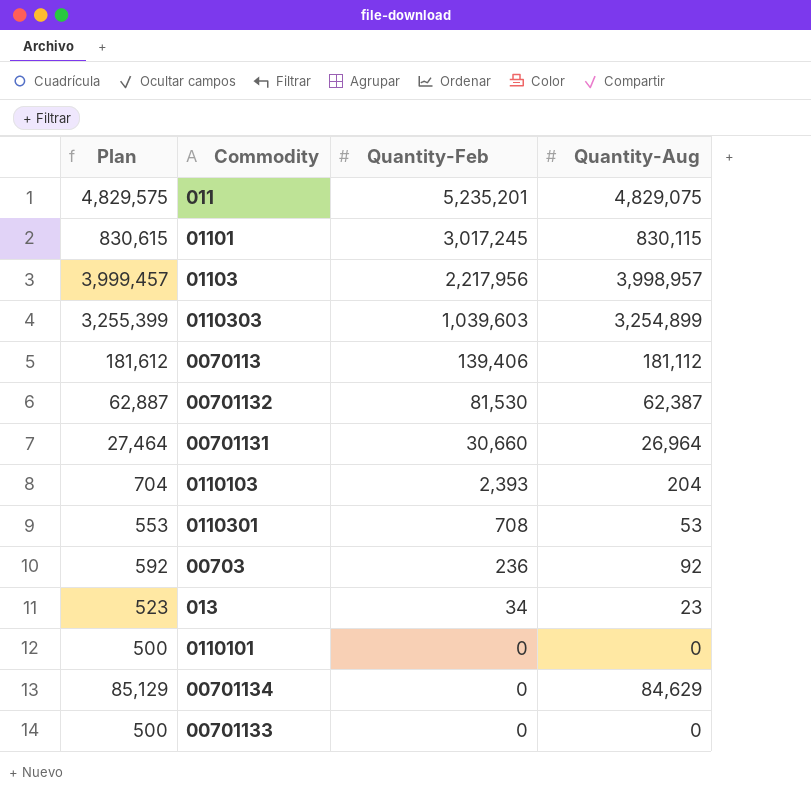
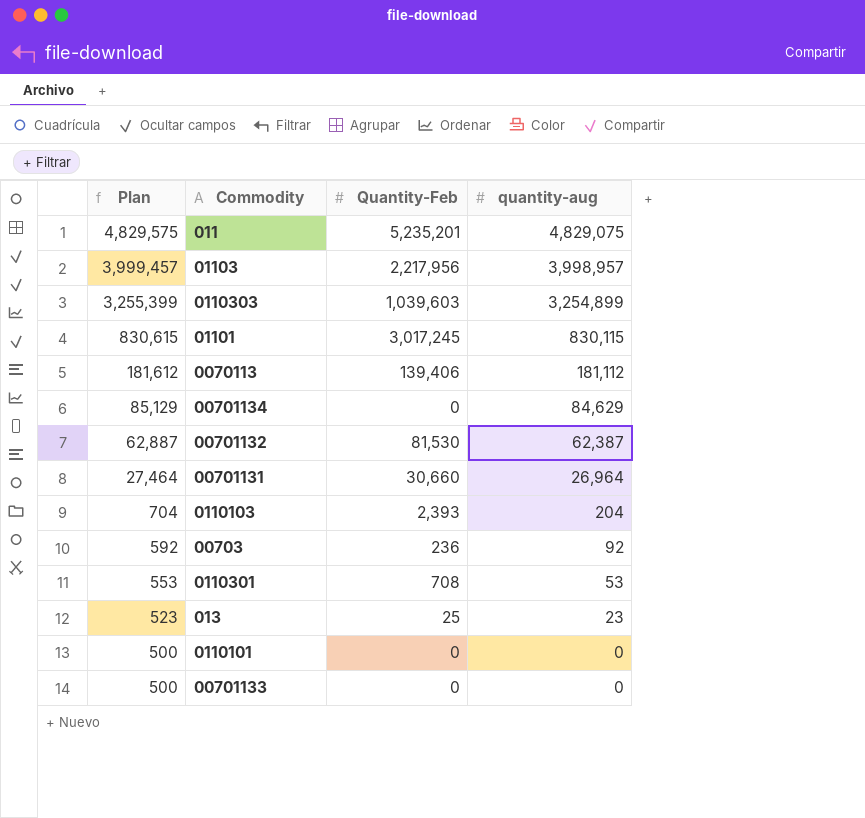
row order: Quantity-Feb descending -> Plan descending
column name: Quantity-Aug -> quantity-aug
013 | Quantity-Feb: 34 -> 25

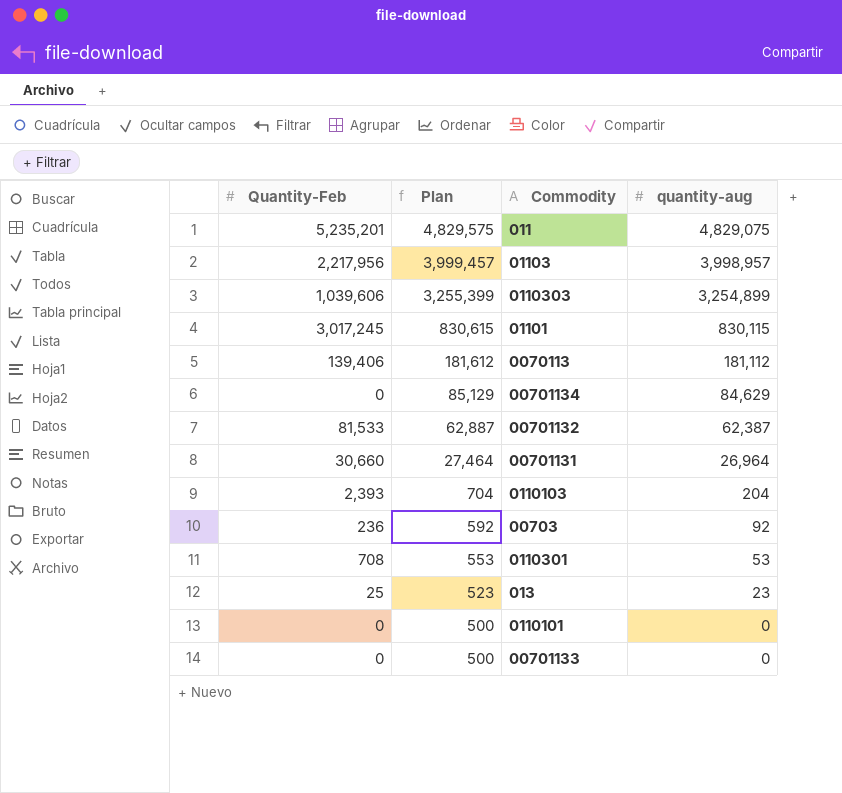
column Quantity-Feb | position: 3 -> 1
0110303 | Quantity-Feb: 1,039,603 -> 1,039,606
00701132 | Quantity-Feb: 81,530 -> 81,533

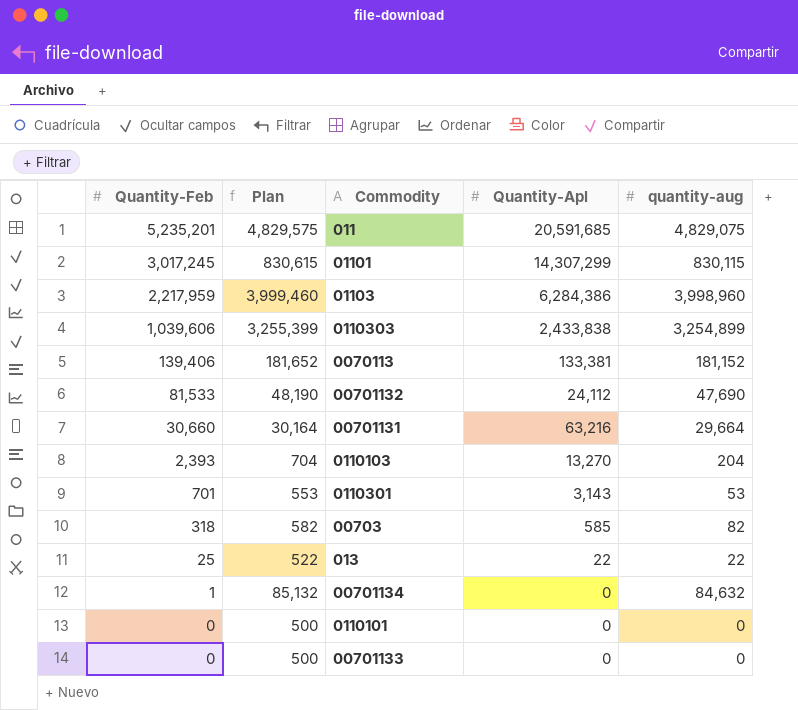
row order: Plan descending -> Quantity-Feb descending
column Quantity-Apl | position: none -> 4
01103 | Quantity-Feb: 2,217,956 -> 2,217,959
01103 | Plan: 3,999,457 -> 3,999,460
01103 | quantity-aug: 3,998,957 -> 3,998,960
0070113 | Plan: 181,612 -> 181,652
0070113 | quantity-aug: 181,112 -> 181,152
00701132 | Plan: 62,887 -> 48,190
00701132 | quantity-aug: 62,387 -> 47,690
00701131 | Plan: 27,464 -> 30,164
00701131 | quantity-aug: 26,964 -> 29,664
0110301 | Quantity-Feb: 708 -> 701
00703 | Quantity-Feb: 236 -> 318
00703 | Plan: 592 -> 582
00703 | quantity-aug: 92 -> 82
013 | Plan: 523 -> 522
013 | quantity-aug: 23 -> 22
00701134 | Quantity-Feb: 0 -> 1
00701134 | Plan: 85,129 -> 85,132
00701134 | quantity-aug: 84,629 -> 84,632

